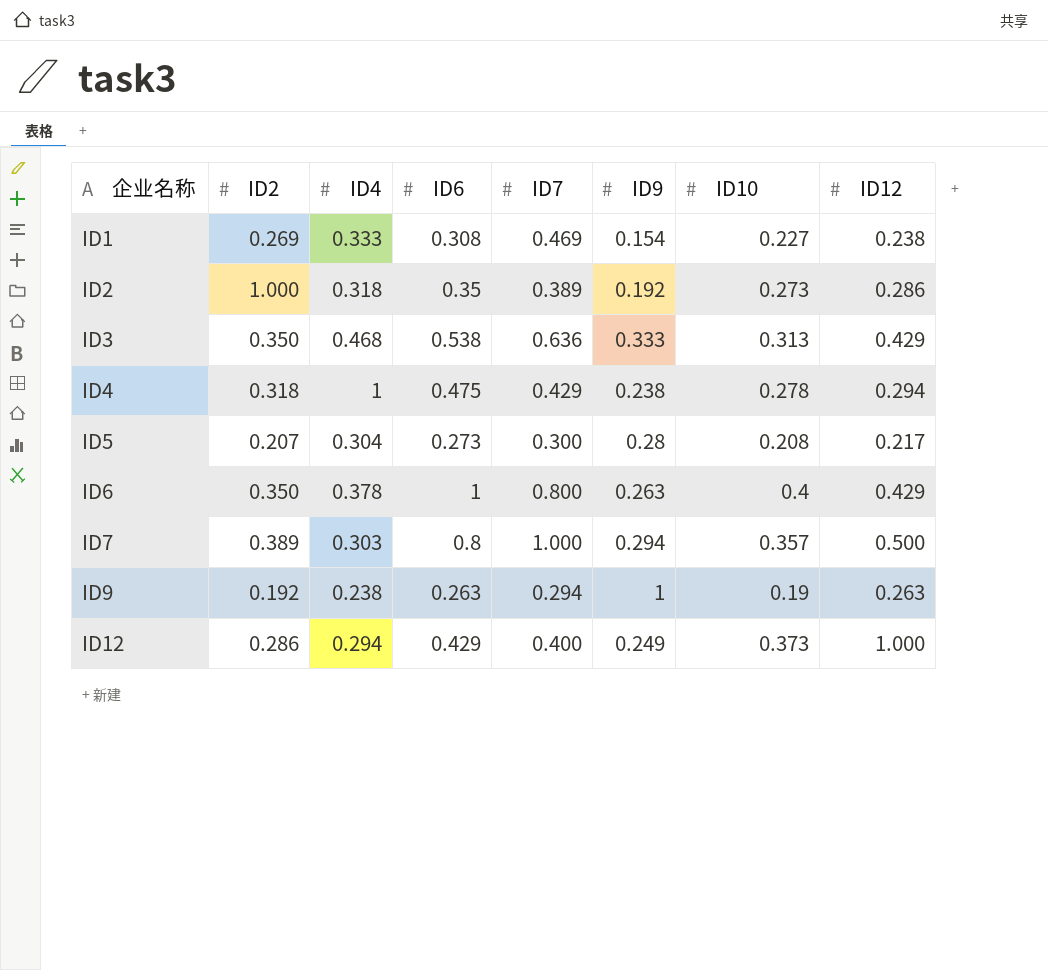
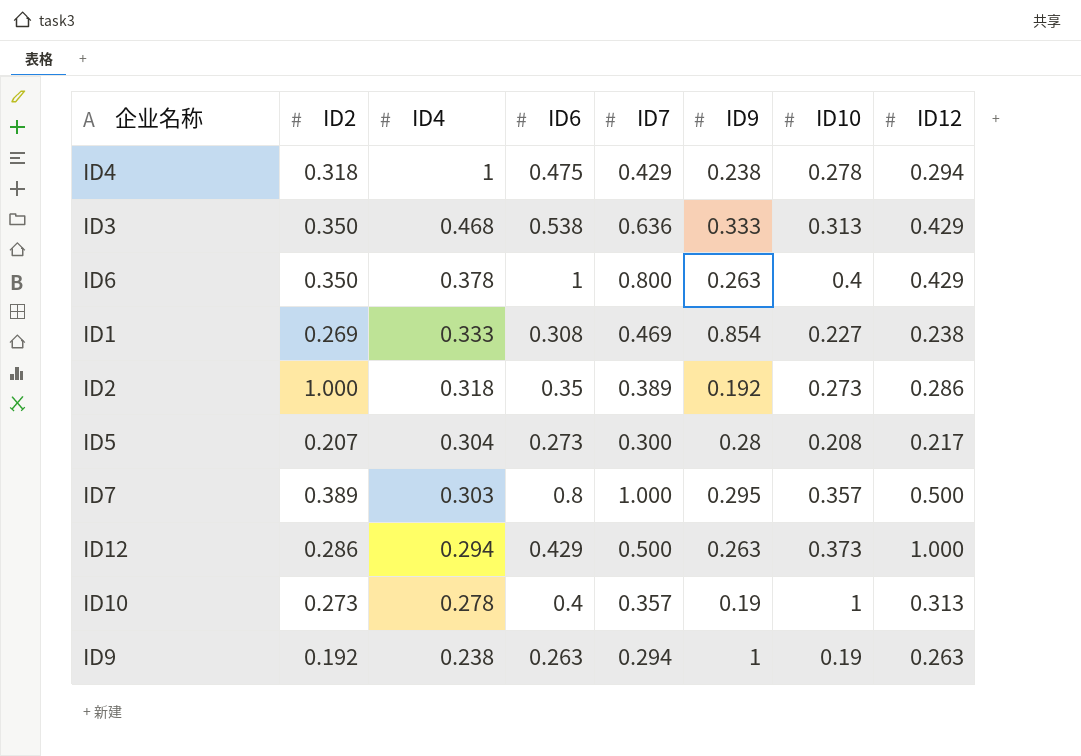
row order: 企业名称 ascending -> ID4 descending
ID1 | ID9: 0.154 -> 0.854
ID7 | ID9: 0.294 -> 0.295
ID12 | ID7: 0.400 -> 0.500
ID12 | ID9: 0.249 -> 0.263
row ID10: none -> 0.273 | 0.278 | 0.4 | 0.357 | 0.19 | 1 | 0.313

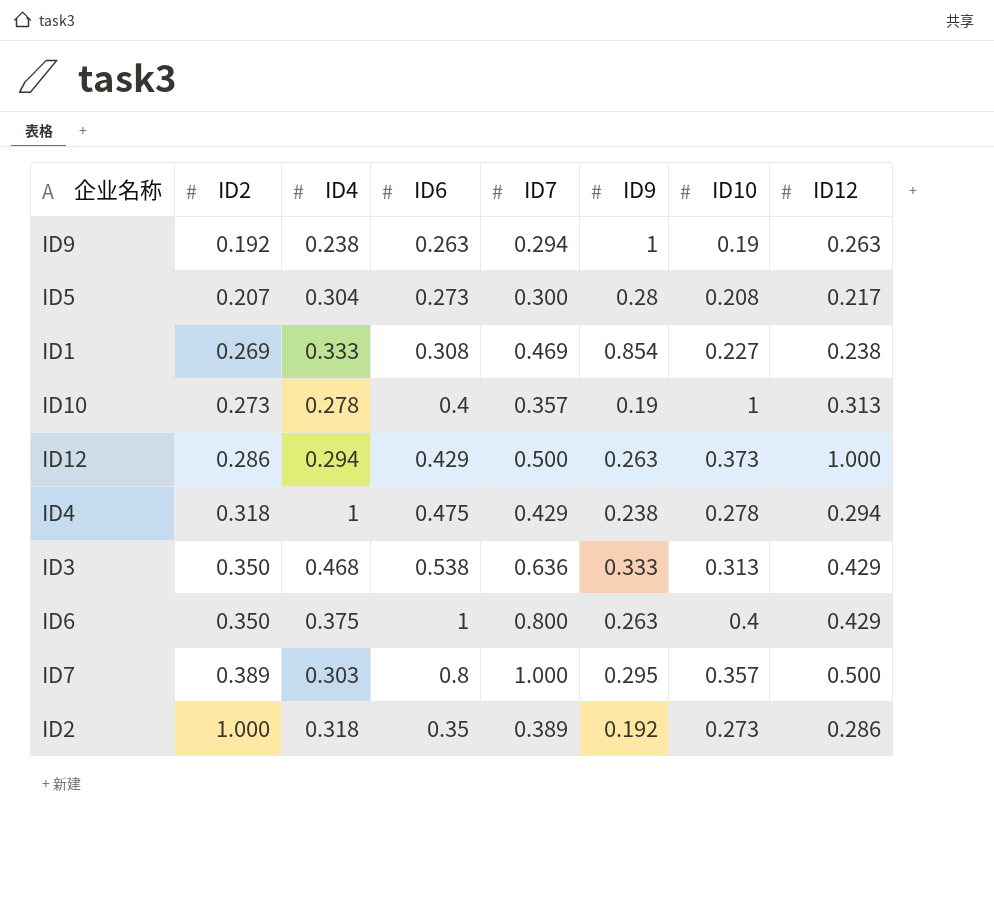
row order: ID4 descending -> ID2 ascending
ID6 | ID4: 0.378 -> 0.375

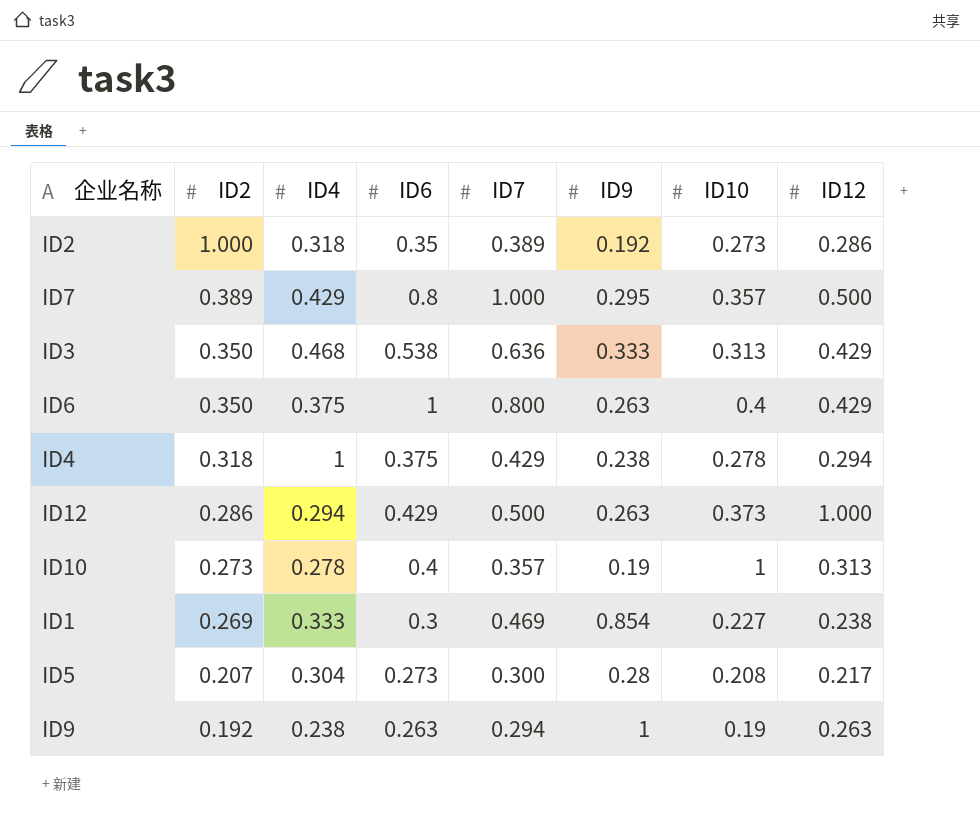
row order: ID2 ascending -> ID2 descending
ID7 | ID4: 0.303 -> 0.429
ID4 | ID6: 0.475 -> 0.375
ID1 | ID6: 0.308 -> 0.3

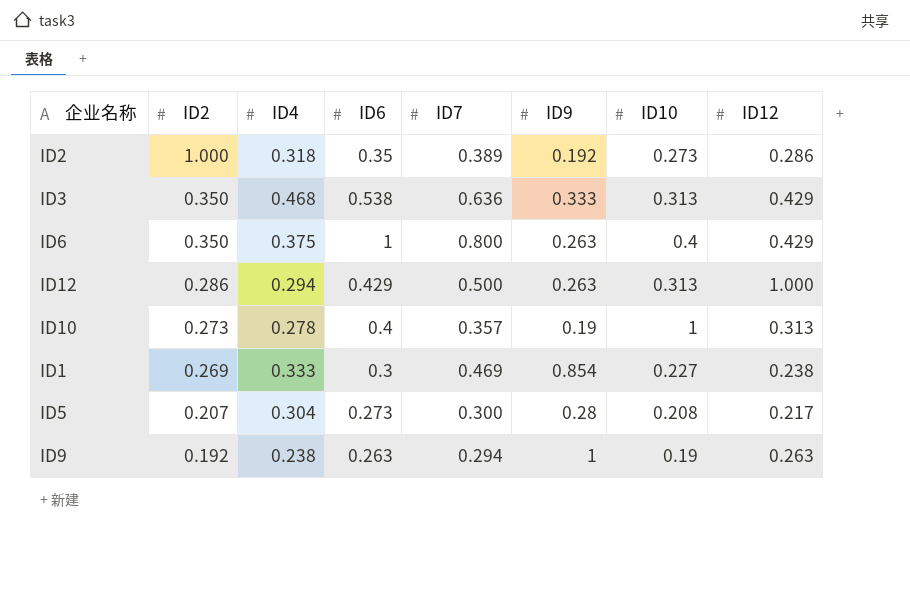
row ID7: 0.389 | 0.429 | 0.8 | 1.000 | 0.295 | 0.357 | 0.500 -> none
row ID4: 0.318 | 1 | 0.375 | 0.429 | 0.238 | 0.278 | 0.294 -> none
ID12 | ID10: 0.373 -> 0.313

